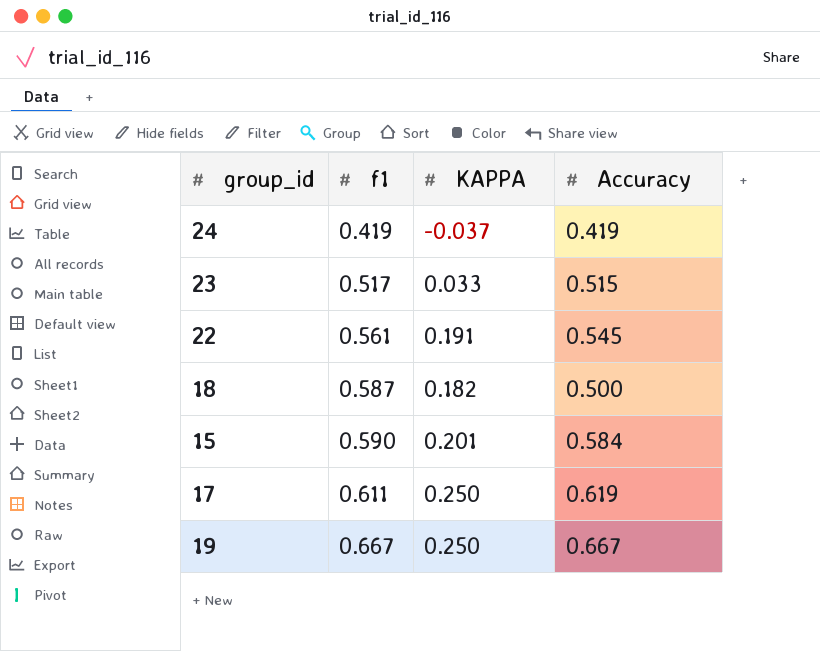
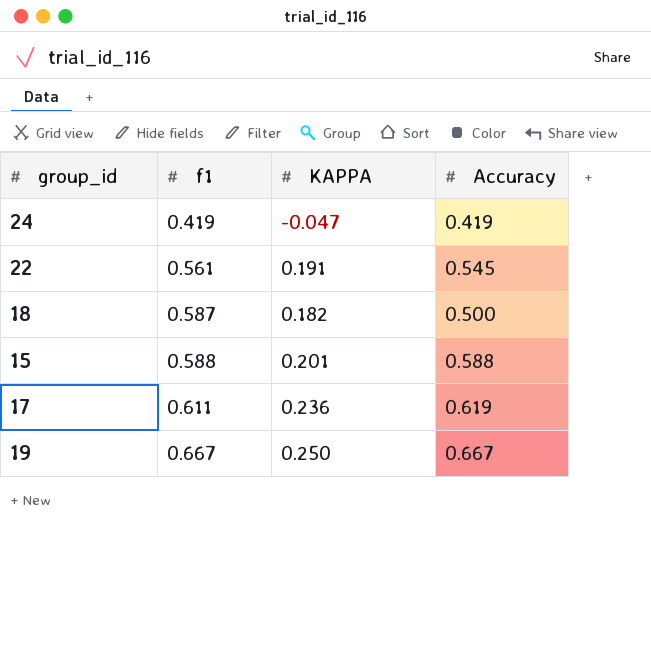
row 23: 0.517 | 0.033 | 0.515 -> none
24 | KAPPA: -0.037 -> -0.047
15 | f1: 0.590 -> 0.588
15 | Accuracy: 0.584 -> 0.588
17 | KAPPA: 0.250 -> 0.236

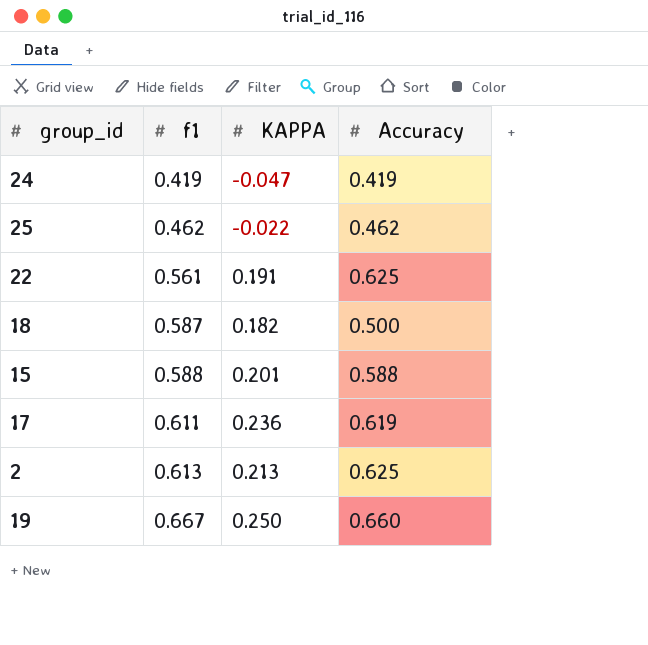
row 25: none -> 0.462 | -0.022 | 0.462
22 | Accuracy: 0.545 -> 0.625
row 2: none -> 0.613 | 0.213 | 0.625
19 | Accuracy: 0.667 -> 0.660

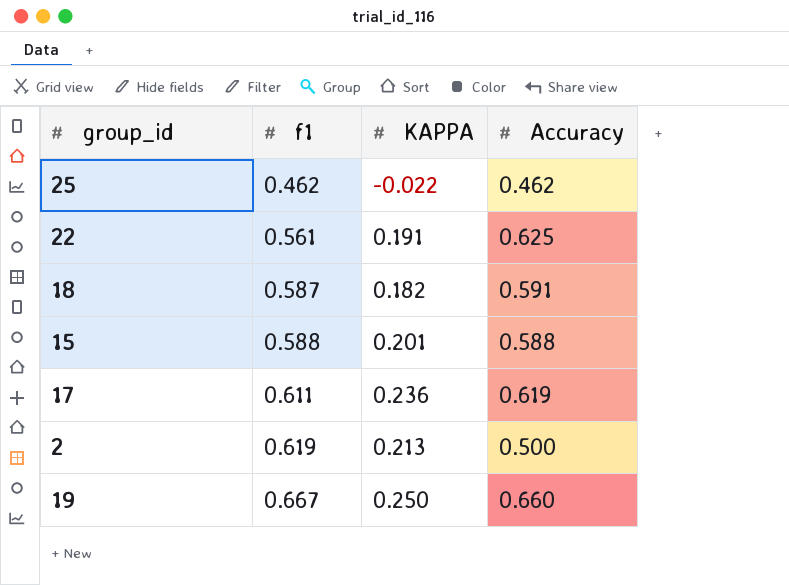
row 24: 0.419 | -0.047 | 0.419 -> none
18 | Accuracy: 0.500 -> 0.591
2 | f1: 0.613 -> 0.619
2 | Accuracy: 0.625 -> 0.500

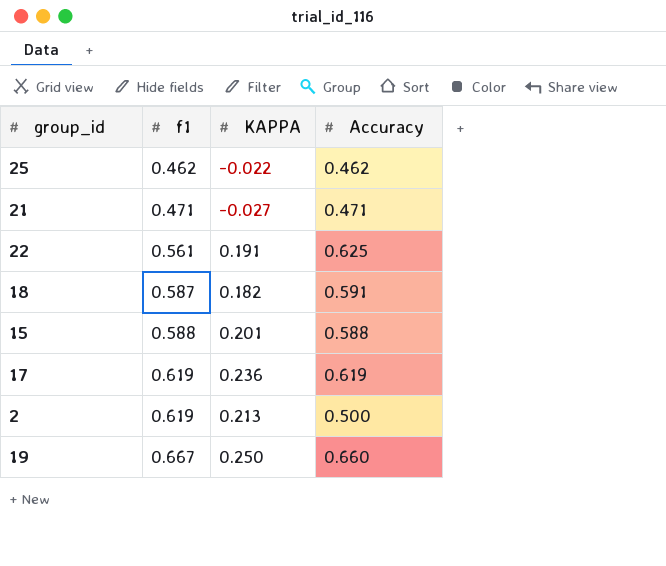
row 21: none -> 0.471 | -0.027 | 0.471
17 | f1: 0.611 -> 0.619

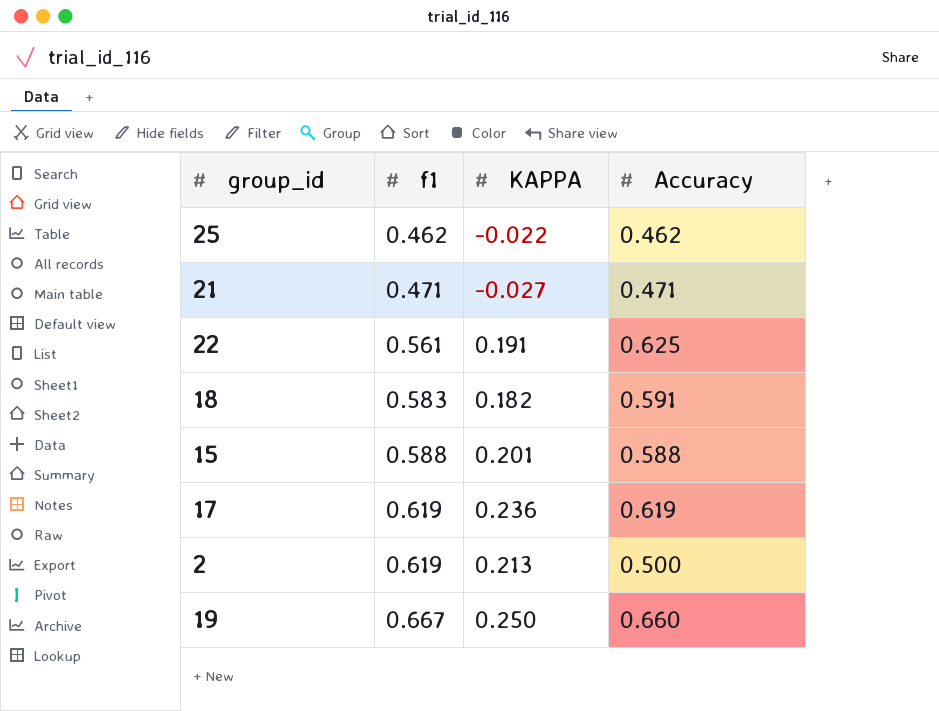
18 | f1: 0.587 -> 0.583

